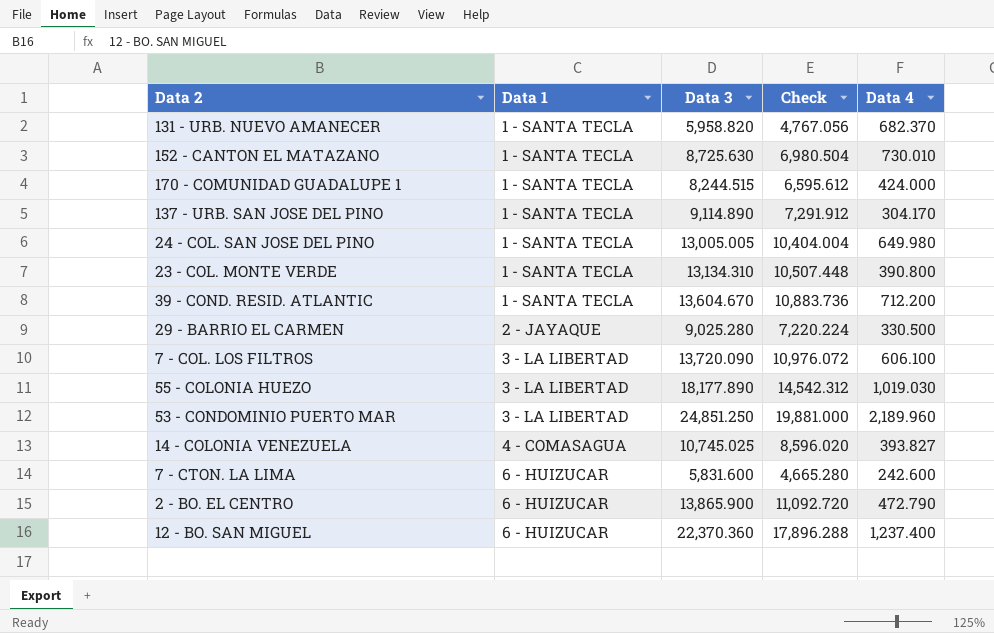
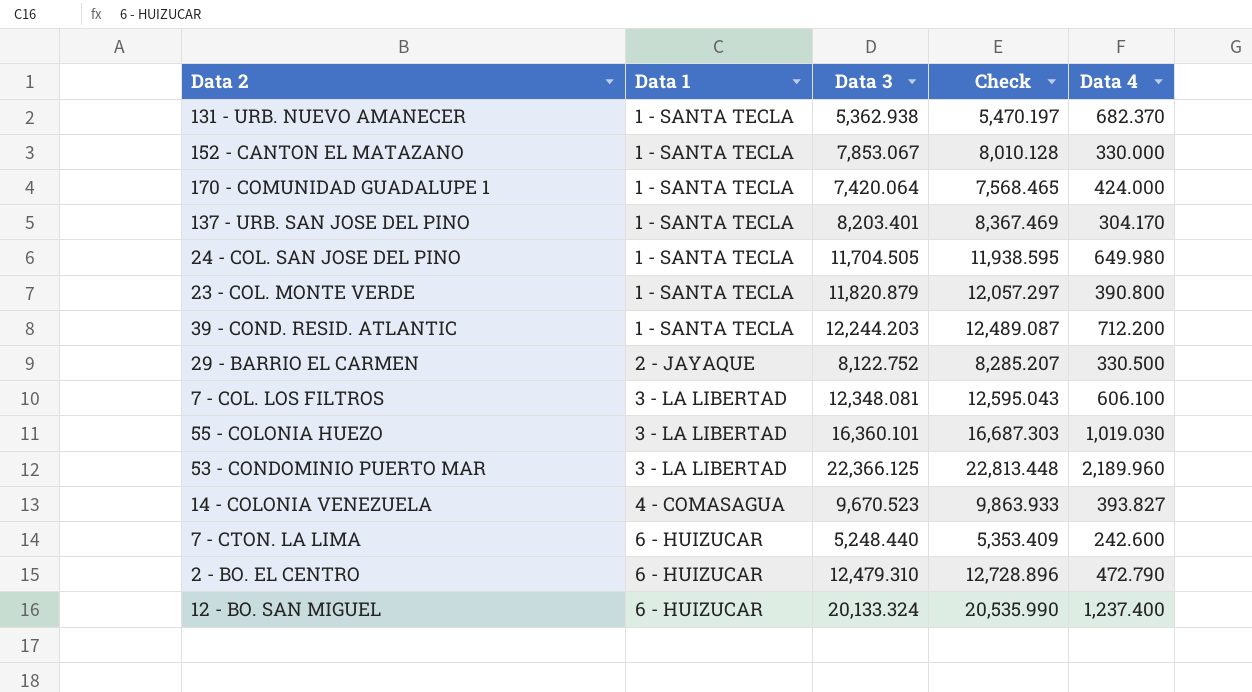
column Check | formula: [Data 3] * 0.8 -> [Data 3] * 1.02
131 - URB. NUEVO AMANECER | Data 3: 5,958.820 -> 5,362.938
152 - CANTON EL MATAZANO | Data 3: 8,725.630 -> 7,853.067
152 - CANTON EL MATAZANO | Data 4: 730.010 -> 330.000
170 - COMUNIDAD GUADALUPE 1 | Data 3: 8,244.515 -> 7,420.064
137 - URB. SAN JOSE DEL PINO | Data 3: 9,114.890 -> 8,203.401
24 - COL. SAN JOSE DEL PINO | Data 3: 13,005.005 -> 11,704.505
23 - COL. MONTE VERDE | Data 3: 13,134.310 -> 11,820.879
39 - COND. RESID. ATLANTIC | Data 3: 13,604.670 -> 12,244.203
29 - BARRIO EL CARMEN | Data 3: 9,025.280 -> 8,122.752
7 - COL. LOS FILTROS | Data 3: 13,720.090 -> 12,348.081
55 - COLONIA HUEZO | Data 3: 18,177.890 -> 16,360.101
53 - CONDOMINIO PUERTO MAR | Data 3: 24,851.250 -> 22,366.125
14 - COLONIA VENEZUELA | Data 3: 10,745.025 -> 9,670.523
7 - CTON. LA LIMA | Data 3: 5,831.600 -> 5,248.440
2 - BO. EL CENTRO | Data 3: 13,865.900 -> 12,479.310
12 - BO. SAN MIGUEL | Data 3: 22,370.360 -> 20,133.324

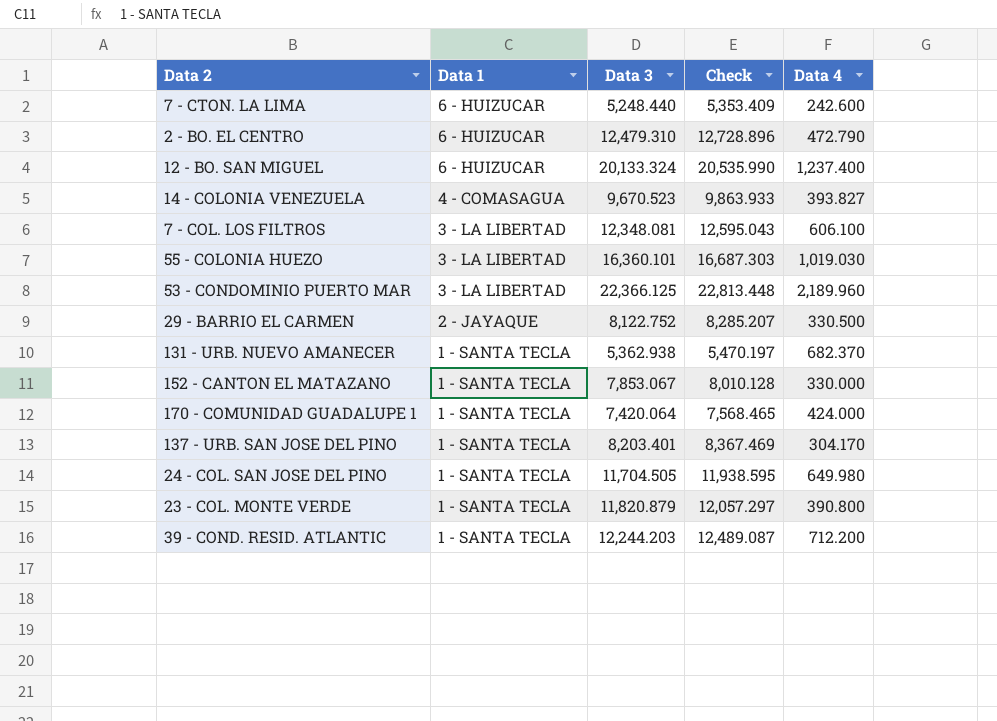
row order: Data 1 ascending -> Data 1 descending

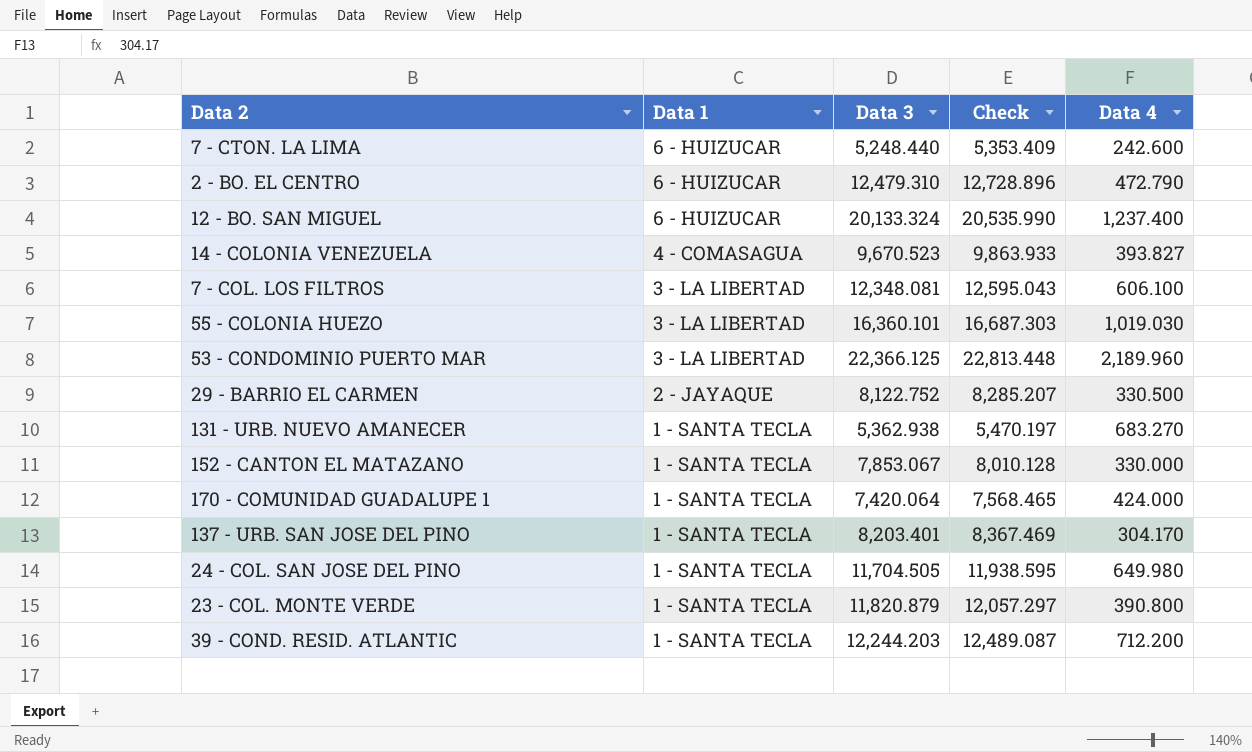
131 - URB. NUEVO AMANECER | Data 4: 682.370 -> 683.270

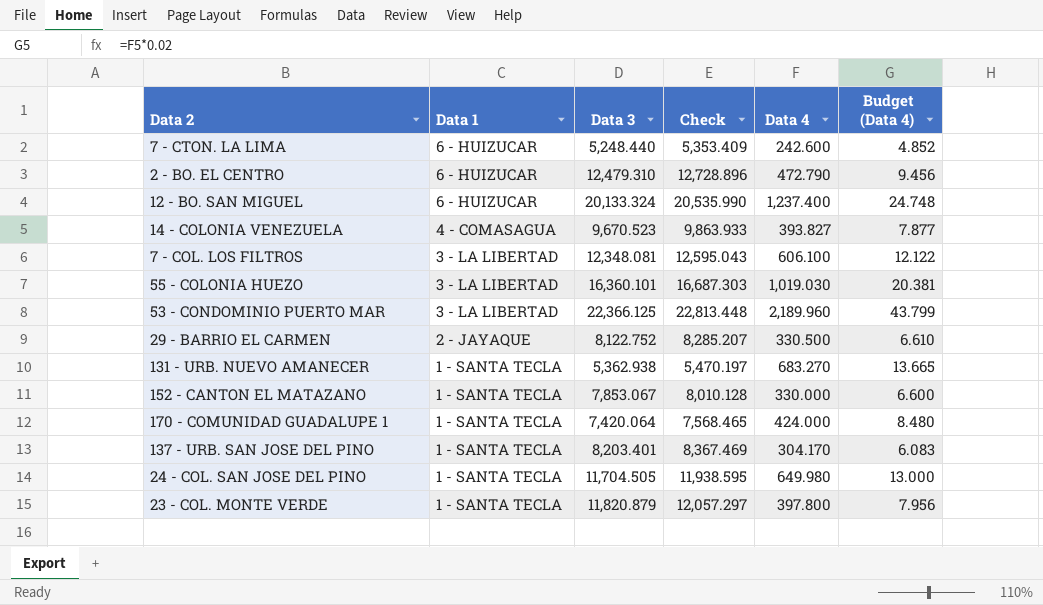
column Budget (Data 4) | formula: none -> [Data 4] * 0.02
row 39 - COND. RESID. ATLANTIC: 1 - SANTA TECLA | 12,244.203 | 12,489.087 | 712.200 -> none
23 - COL. MONTE VERDE | Data 4: 390.800 -> 397.800

